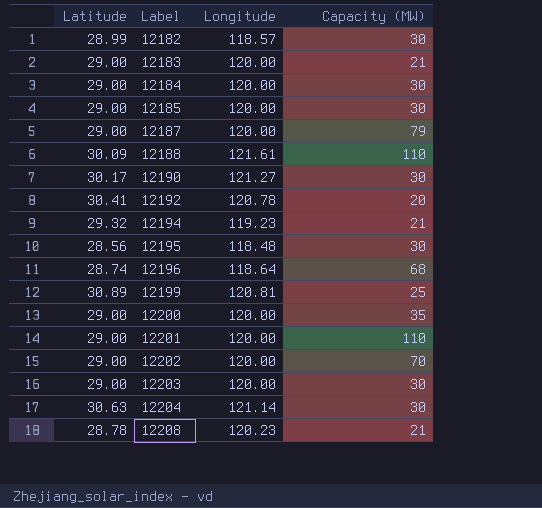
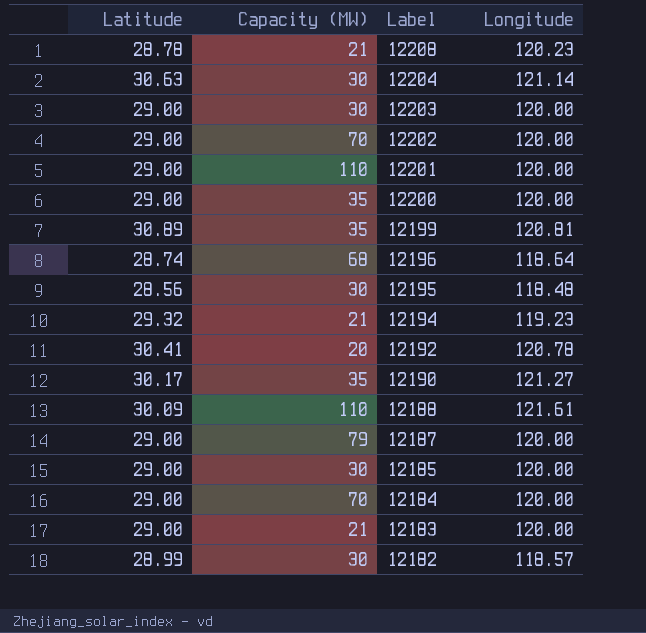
row order: Label ascending -> Label descending
column Capacity (MW) | position: 4 -> 2
12199 | Capacity (MW): 25 -> 35
12190 | Capacity (MW): 30 -> 35
12184 | Capacity (MW): 30 -> 70

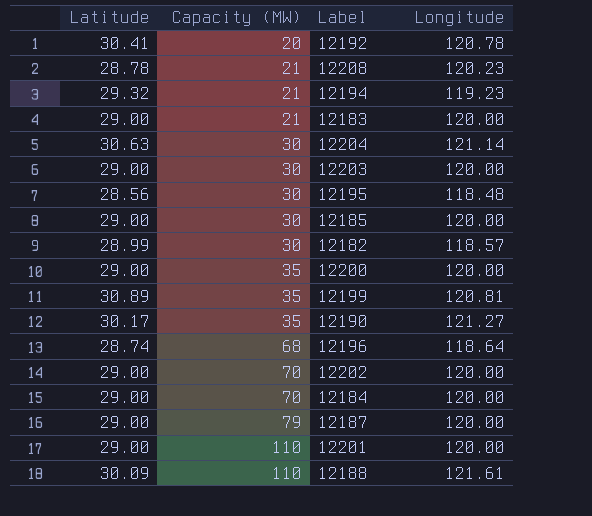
row order: Label descending -> Capacity (MW) ascending

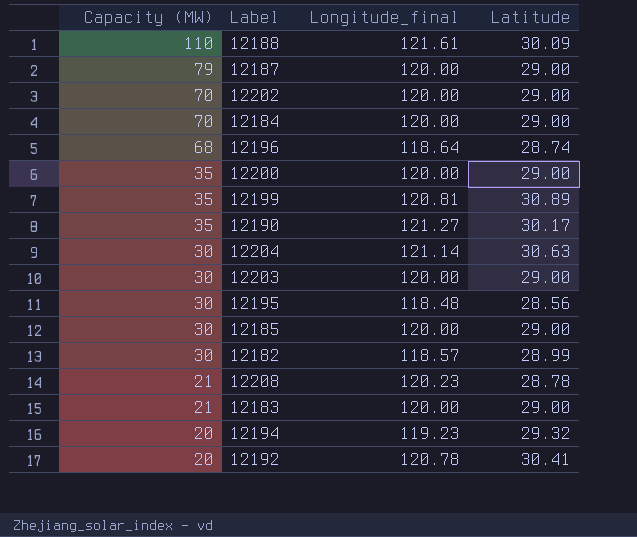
row order: Capacity (MW) ascending -> Capacity (MW) descending
column name: Longitude -> Longitude_final
column Latitude | position: 1 -> 4
row 12201: 29.00 | 110 | 120.00 -> none
12194 | Capacity (MW): 21 -> 20

